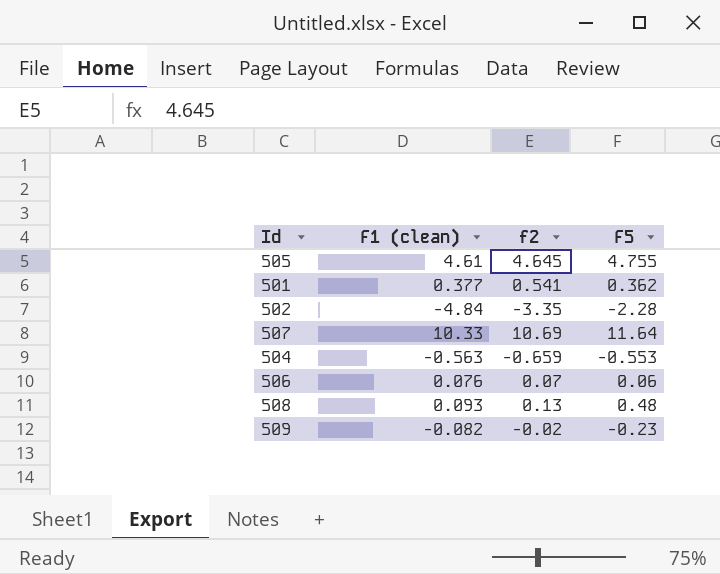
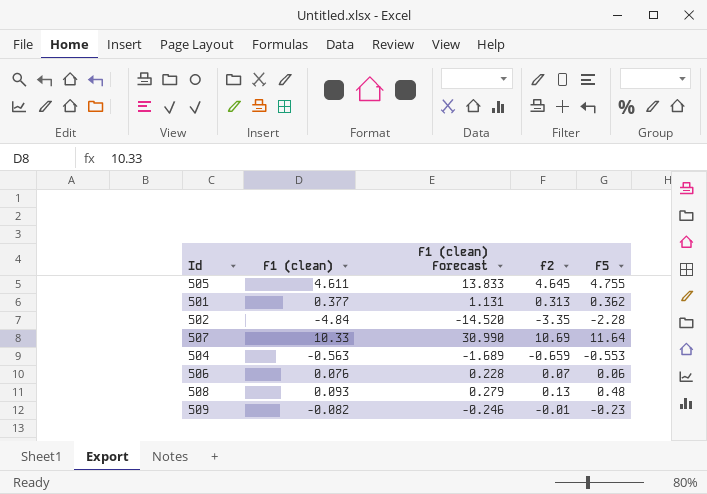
column F1 (clean) Forecast | formula: none -> [F1 (clean)] * 3
505 | F1 (clean): 4.61 -> 4.611
501 | f2: 0.541 -> 0.313
509 | f2: -0.02 -> -0.01

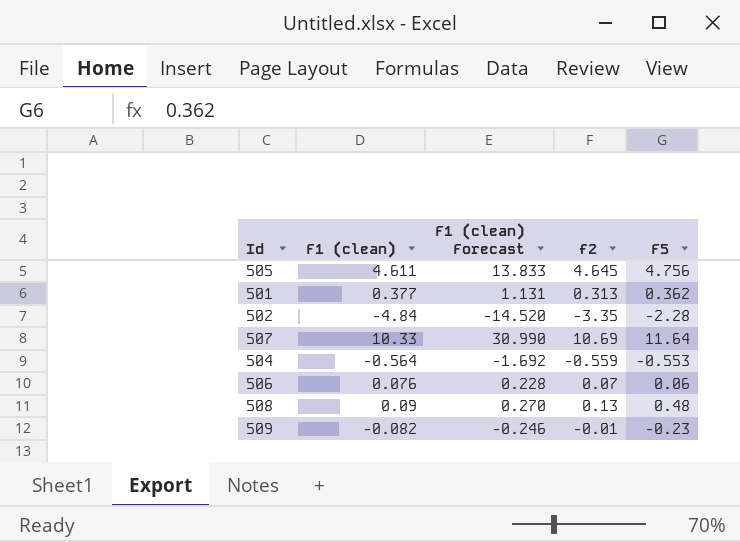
505 | F5: 4.755 -> 4.756
504 | F1 (clean): -0.563 -> -0.564
504 | F1 (clean) Forecast: -1.689 -> -1.692
504 | f2: -0.659 -> -0.559
508 | F1 (clean): 0.093 -> 0.09
508 | F1 (clean) Forecast: 0.279 -> 0.270

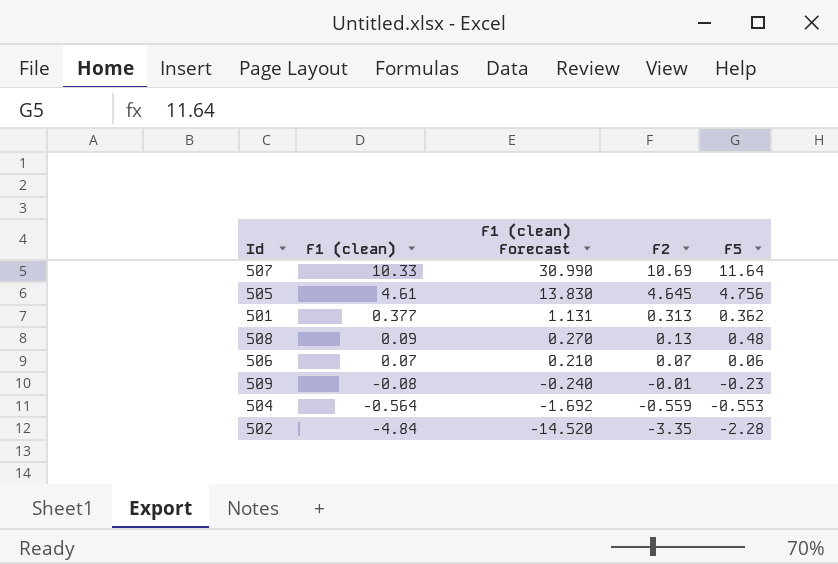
row order: none -> F1 (clean) descending
column name: f2 -> F2
505 | F1 (clean): 4.611 -> 4.61
505 | F1 (clean) Forecast: 13.833 -> 13.830
506 | F1 (clean): 0.076 -> 0.07
506 | F1 (clean) Forecast: 0.228 -> 0.210
509 | F1 (clean): -0.082 -> -0.08
509 | F1 (clean) Forecast: -0.246 -> -0.240

